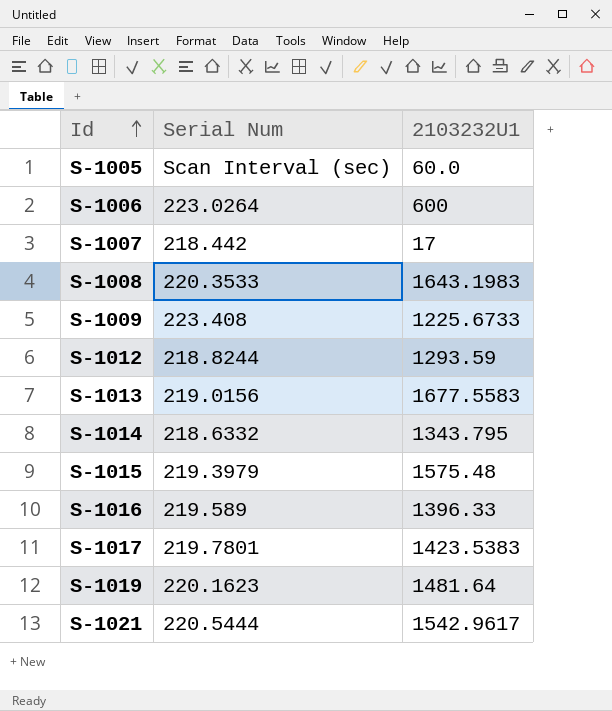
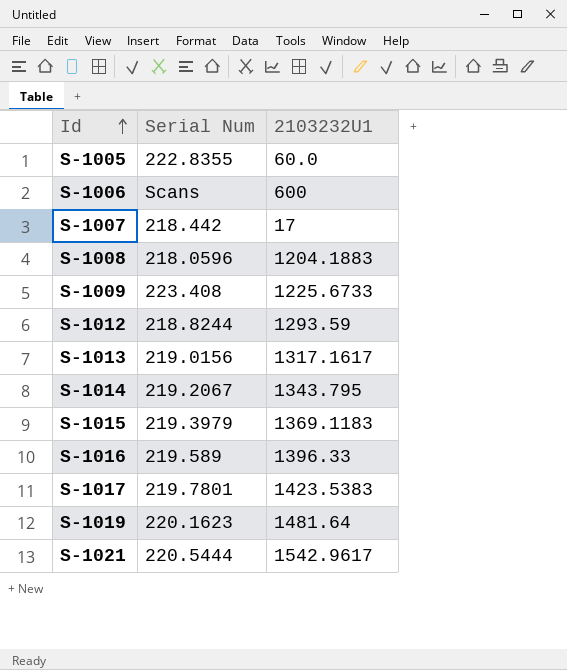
S-1005 | Serial Num: Scan Interval (sec) -> 222.8355
S-1006 | Serial Num: 223.0264 -> Scans
S-1008 | Serial Num: 220.3533 -> 218.0596
S-1008 | 2103232U1: 1643.1983 -> 1204.1883
S-1013 | 2103232U1: 1677.5583 -> 1317.1617
S-1014 | Serial Num: 218.6332 -> 219.2067
S-1015 | 2103232U1: 1575.48 -> 1369.1183

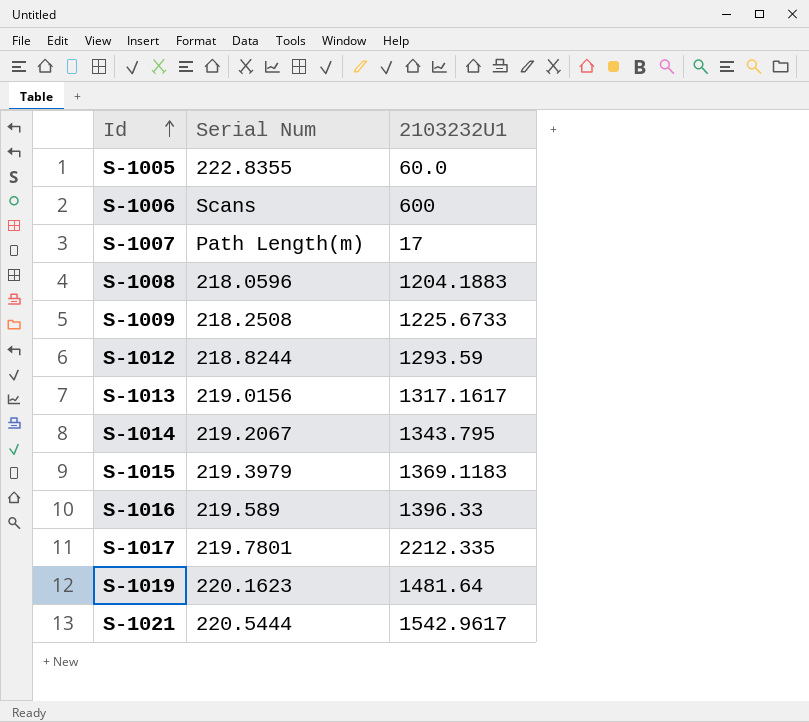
S-1007 | Serial Num: 218.442 -> Path Length(m)
S-1009 | Serial Num: 223.408 -> 218.2508
S-1017 | 2103232U1: 1423.5383 -> 2212.335

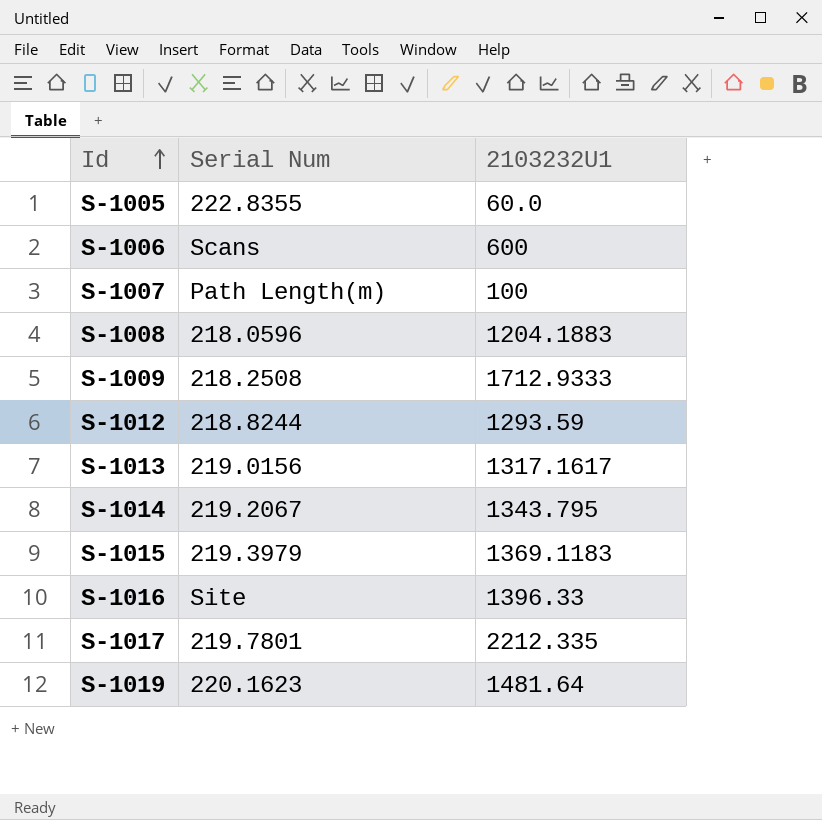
row S-1021: 220.5444 | 1542.9617 -> none
S-1007 | 2103232U1: 17 -> 100
S-1009 | 2103232U1: 1225.6733 -> 1712.9333
S-1016 | Serial Num: 219.589 -> Site

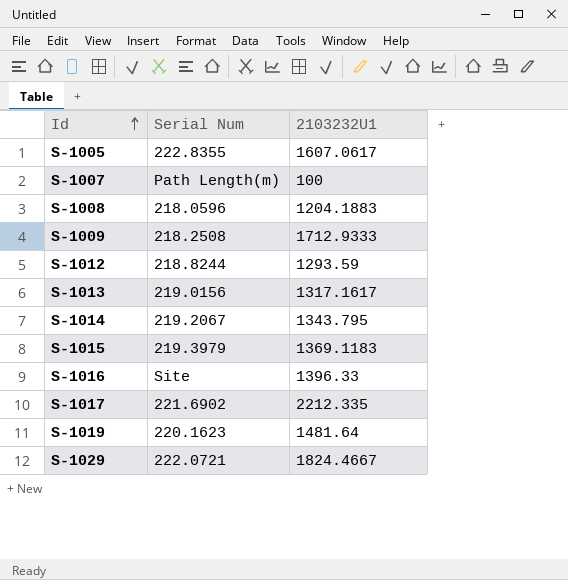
row S-1006: Scans | 600 -> none
S-1005 | 2103232U1: 60.0 -> 1607.0617
S-1017 | Serial Num: 219.7801 -> 221.6902
row S-1029: none -> 222.0721 | 1824.4667

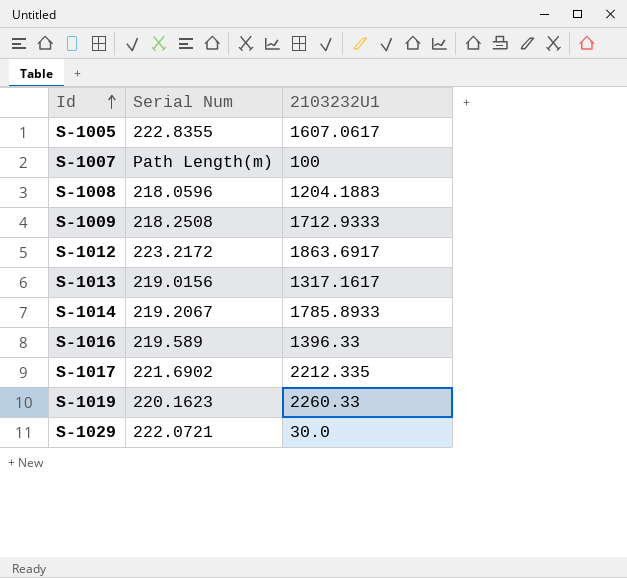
row S-1015: 219.3979 | 1369.1183 -> none
S-1012 | Serial Num: 218.8244 -> 223.2172
S-1012 | 2103232U1: 1293.59 -> 1863.6917
S-1014 | 2103232U1: 1343.795 -> 1785.8933
S-1016 | Serial Num: Site -> 219.589
S-1019 | 2103232U1: 1481.64 -> 2260.33
S-1029 | 2103232U1: 1824.4667 -> 30.0

